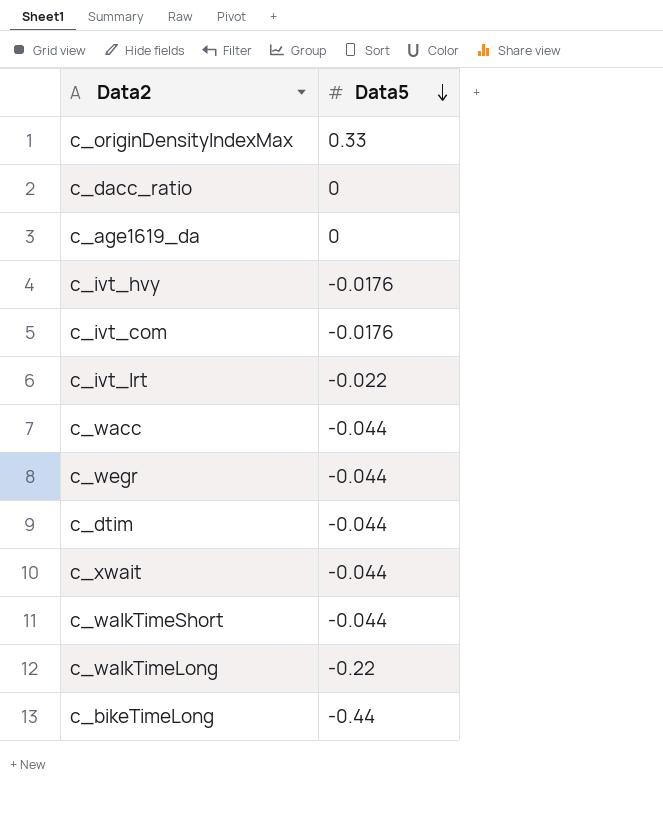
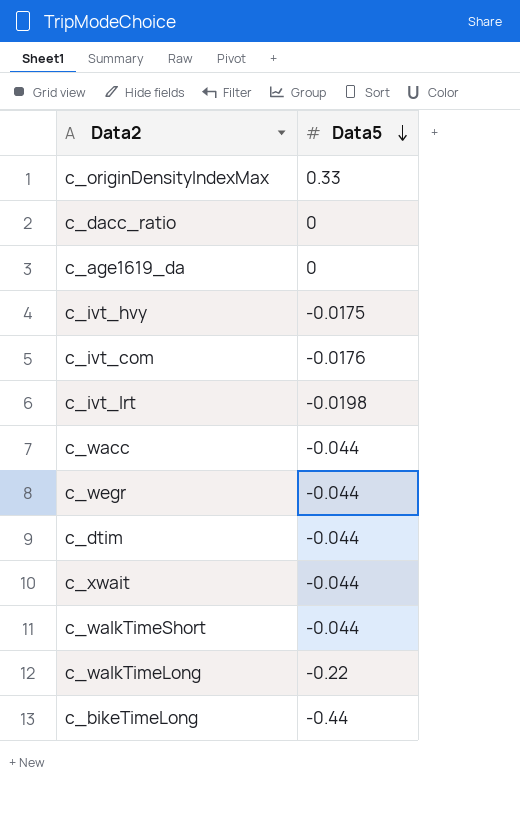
c_ivt_hvy | Data5: -0.0176 -> -0.0175
c_ivt_lrt | Data5: -0.022 -> -0.0198

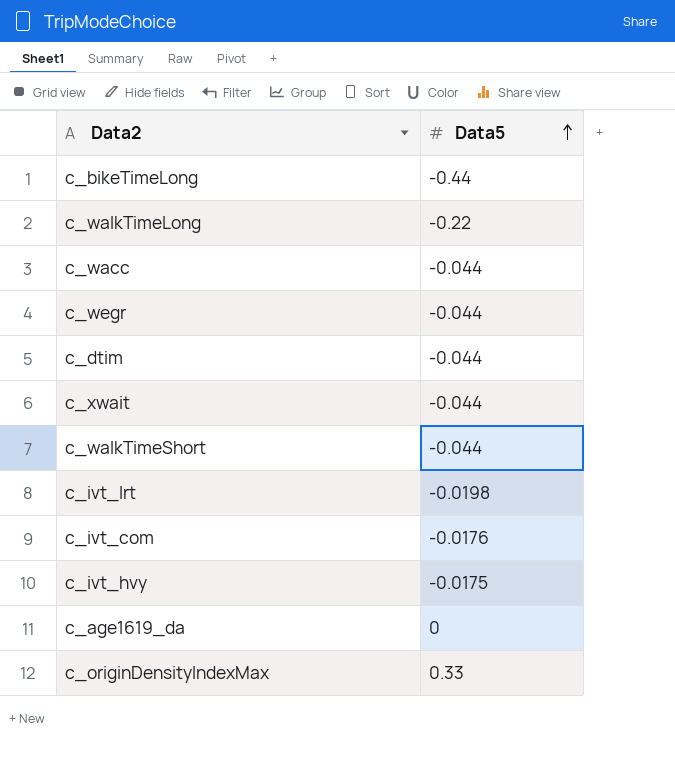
row order: Data5 descending -> Data5 ascending
row c_dacc_ratio: 0 -> none

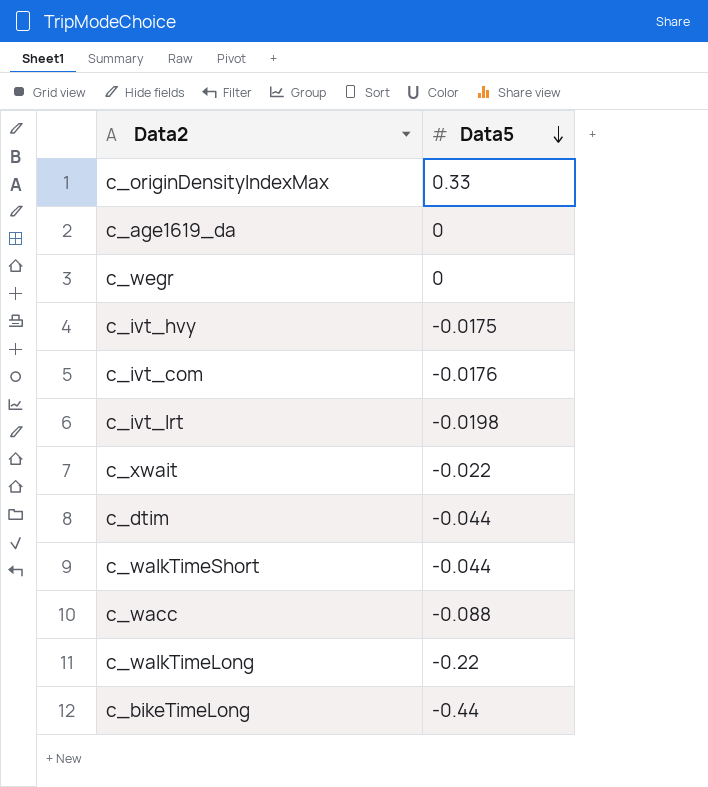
row order: Data5 ascending -> Data5 descending
c_wegr | Data5: -0.044 -> 0
c_xwait | Data5: -0.044 -> -0.022
c_wacc | Data5: -0.044 -> -0.088

